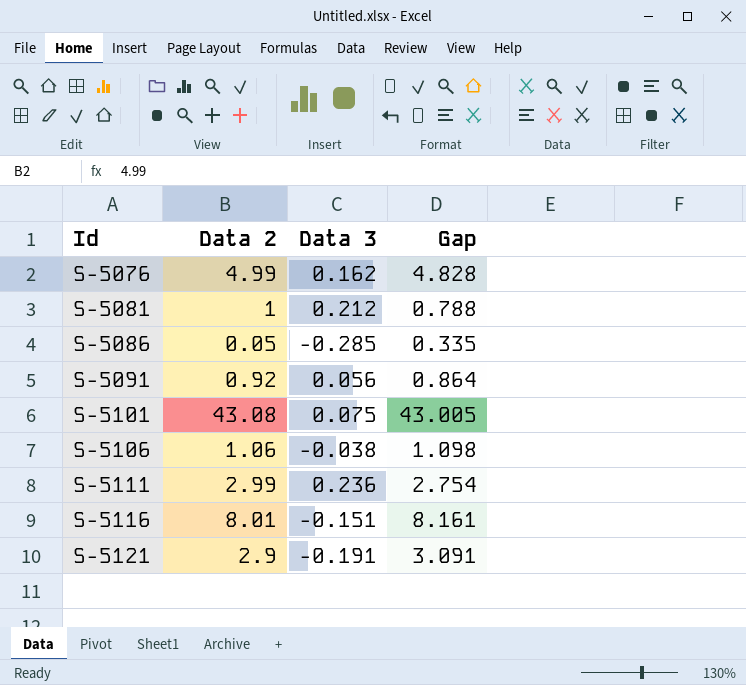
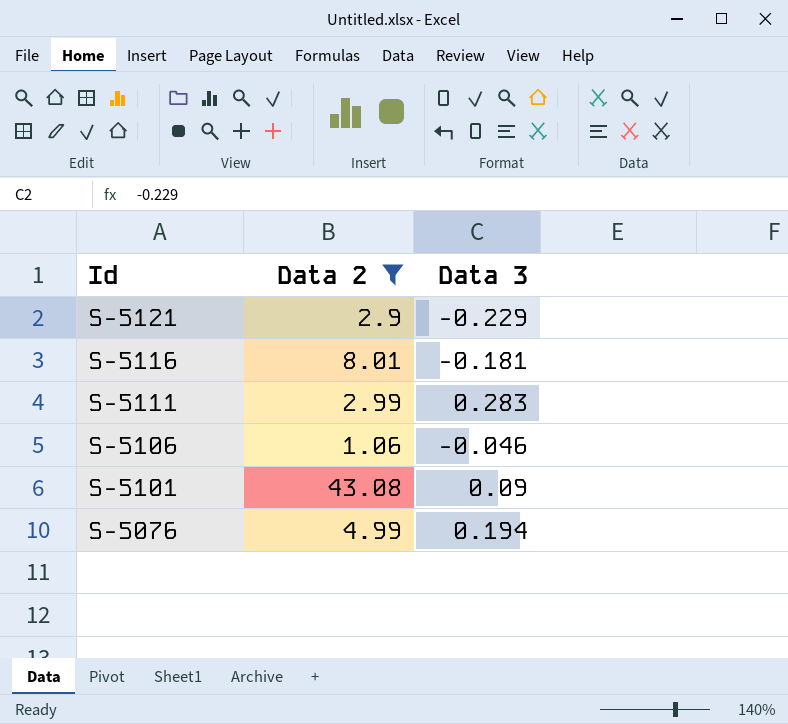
filter: none -> Data 2 >= 1.06
row order: Id ascending -> Id descending
column Gap | formula: [Data 2] - [Data 3] -> none
S-5121 | Data 3: -0.191 -> -0.229
S-5116 | Data 3: -0.151 -> -0.181
S-5111 | Data 3: 0.236 -> 0.283
S-5106 | Data 3: -0.038 -> -0.046
S-5101 | Data 3: 0.075 -> 0.09
S-5076 | Data 3: 0.162 -> 0.194

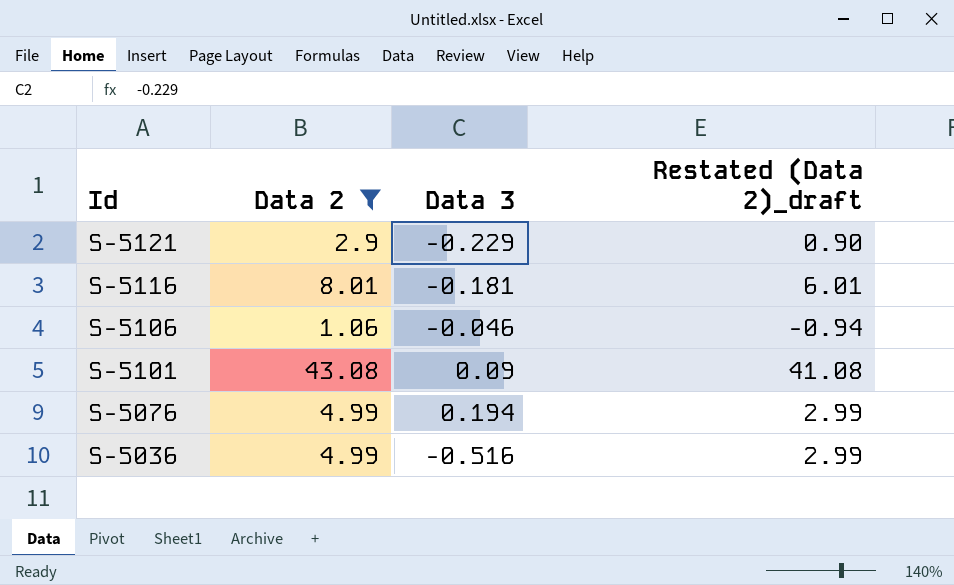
column Restated (Data 2)_draft | formula: none -> [Data 2] - 2
row S-5111: 2.99 | 0.283 -> none
row S-5036: none -> 4.99 | -0.516 | 2.99

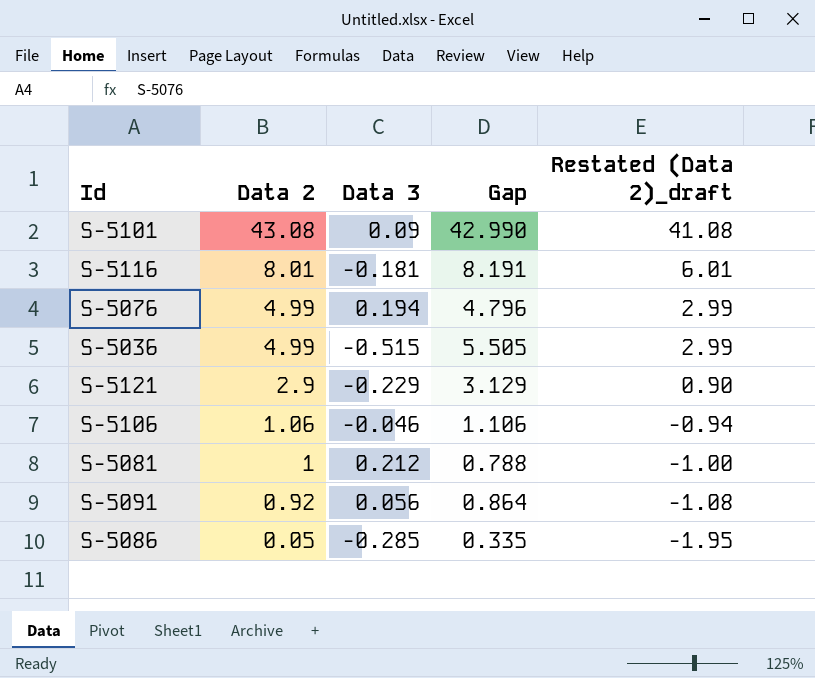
filter: Data 2 >= 1.06 -> none
row order: Id descending -> Data 2 descending
column Gap | formula: none -> [Data 2] - [Data 3]
S-5036 | Data 3: -0.516 -> -0.515

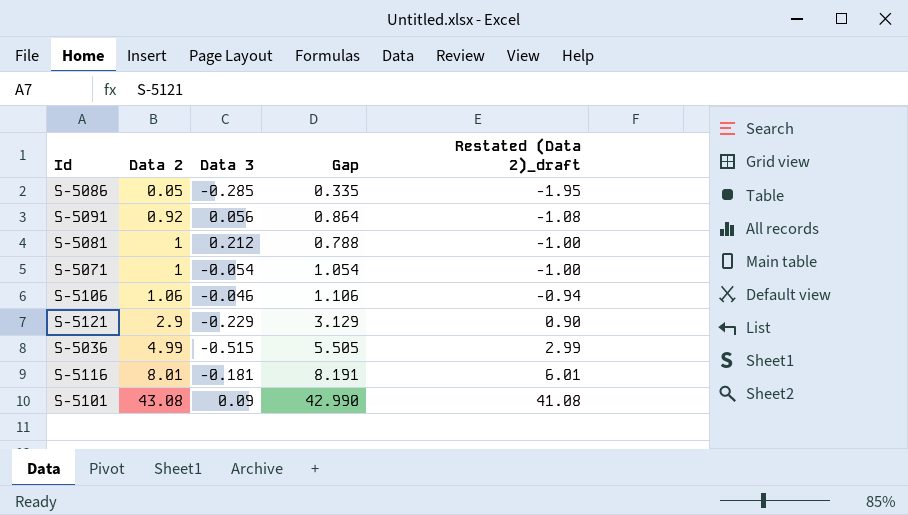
row order: Data 2 descending -> Data 2 ascending
row S-5076: 4.99 | 0.194 | 4.796 | 2.99 -> none
row S-5071: none -> 1 | -0.054 | 1.054 | -1.00

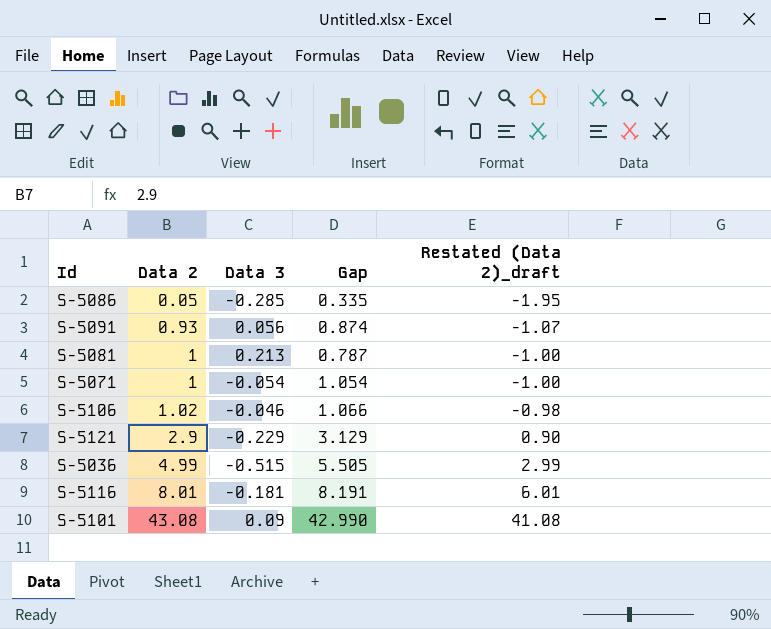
S-5091 | Data 2: 0.92 -> 0.93
S-5091 | Gap: 0.864 -> 0.874
S-5091 | Restated (Data 2)_draft: -1.08 -> -1.07
S-5081 | Data 3: 0.212 -> 0.213
S-5081 | Gap: 0.788 -> 0.787
S-5106 | Data 2: 1.06 -> 1.02
S-5106 | Gap: 1.106 -> 1.066
S-5106 | Restated (Data 2)_draft: -0.94 -> -0.98

